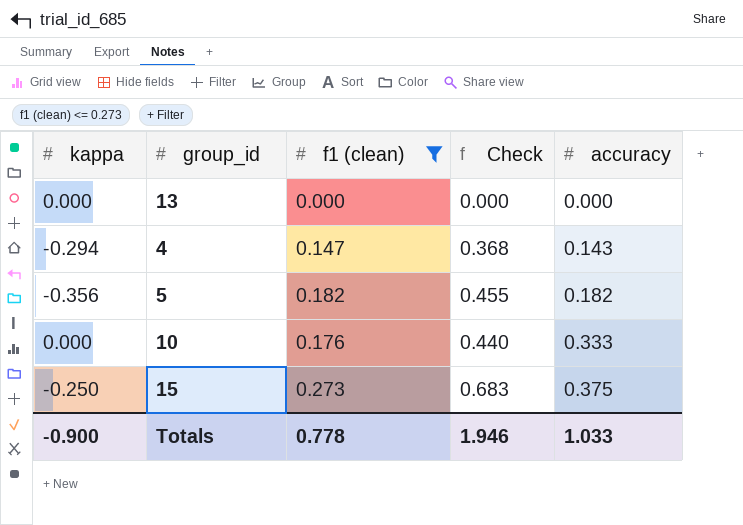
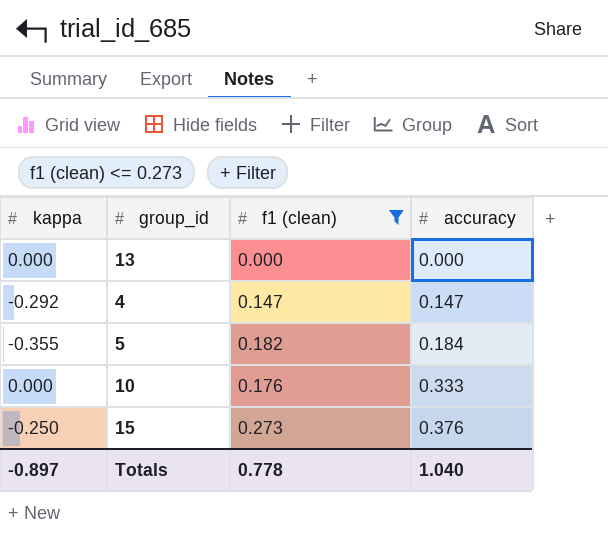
column Check | formula: [f1 (clean)] * 2.5 -> none
4 | kappa: -0.294 -> -0.292
4 | accuracy: 0.143 -> 0.147
5 | kappa: -0.356 -> -0.355
5 | accuracy: 0.182 -> 0.184
15 | accuracy: 0.375 -> 0.376
Totals | kappa: -0.900 -> -0.897
Totals | accuracy: 1.033 -> 1.040

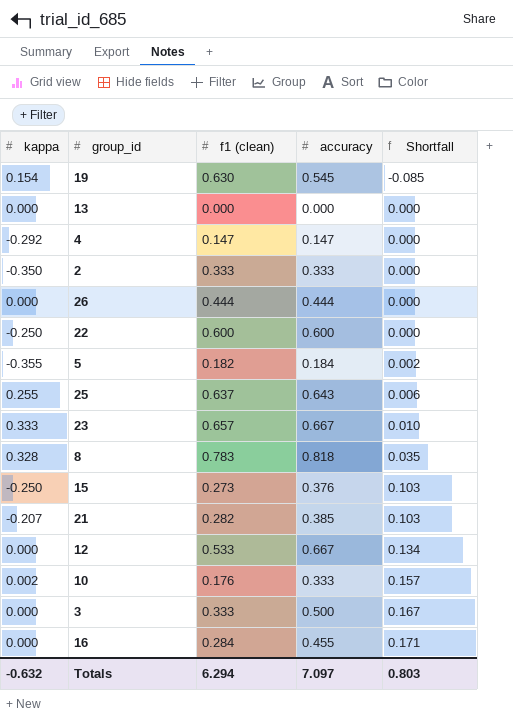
filter: f1 (clean) <= 0.273 -> none
row order: accuracy ascending -> Shortfall ascending
column Shortfall | formula: none -> [accuracy] - [f1 (clean)]
10 | kappa: 0.000 -> 0.002
Totals | kappa: -0.897 -> -0.632
Totals | f1 (clean): 0.778 -> 6.294
Totals | accuracy: 1.040 -> 7.097

